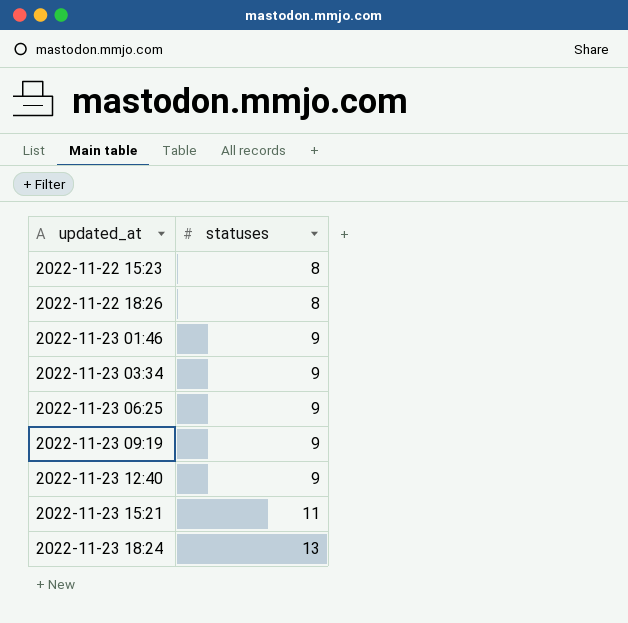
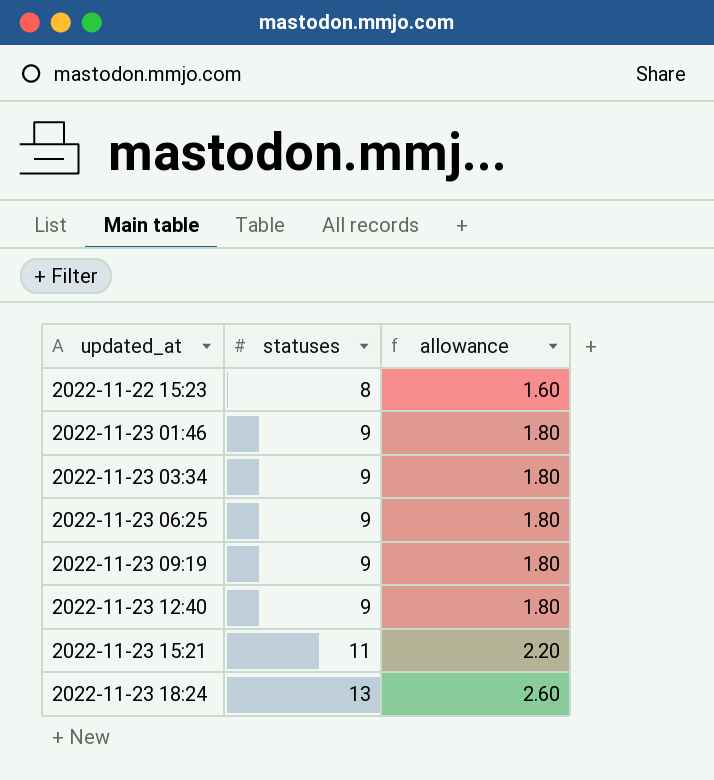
column allowance | formula: none -> [statuses] * 0.2
row 2022-11-22 18:26: 8 -> none

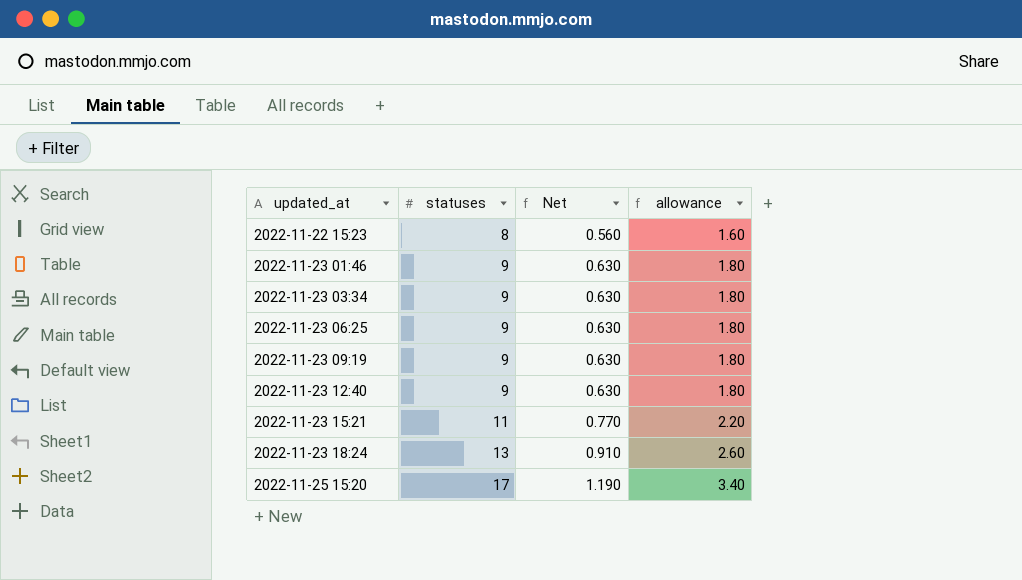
column Net | formula: none -> [statuses] * 0.07
row 2022-11-25 15:20: none -> 17 | 1.190 | 3.40

